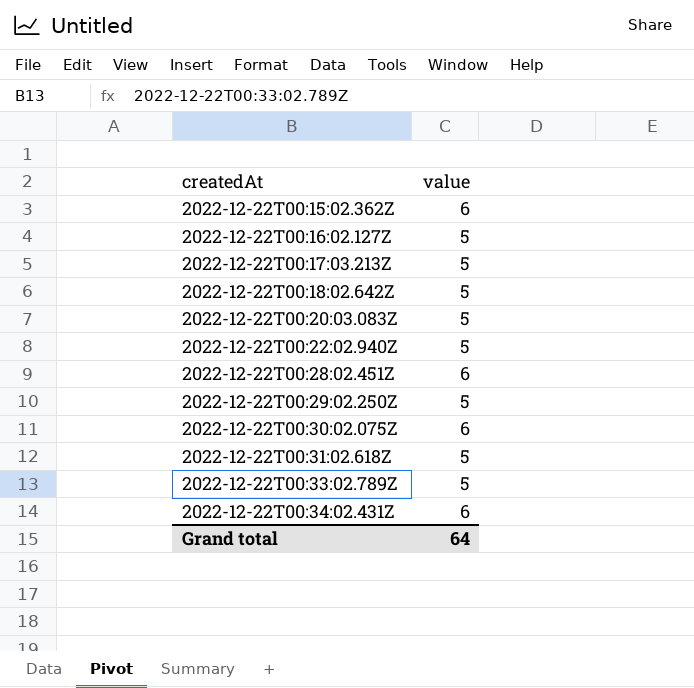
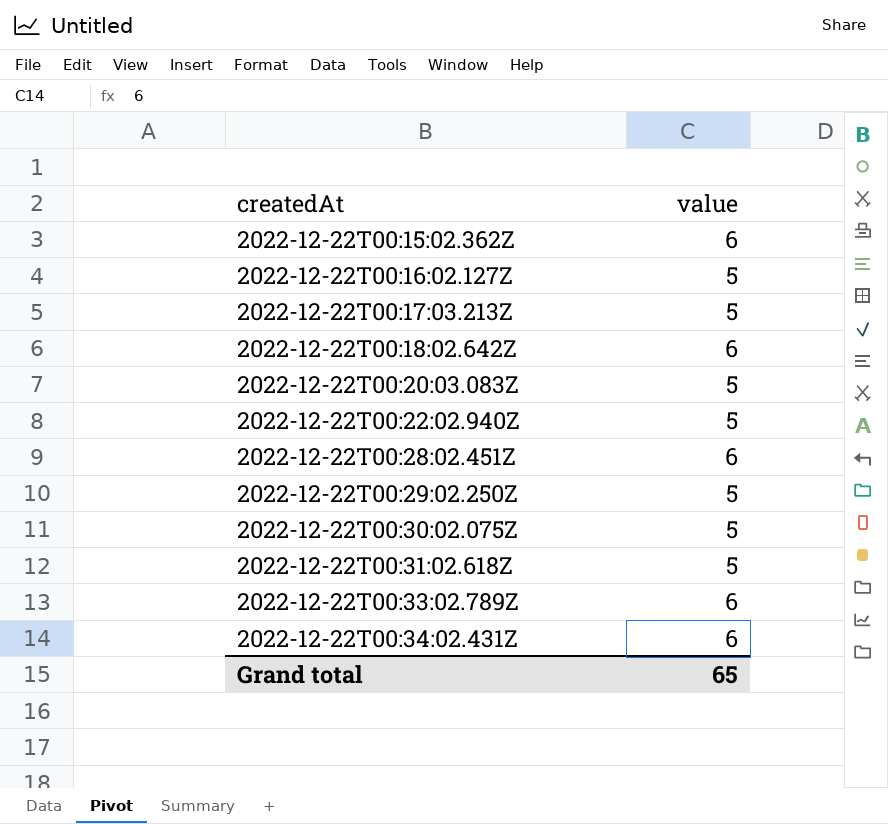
2022-12-22T00:18:02.642Z | value: 5 -> 6
2022-12-22T00:30:02.075Z | value: 6 -> 5
2022-12-22T00:33:02.789Z | value: 5 -> 6
Grand total | value: 64 -> 65

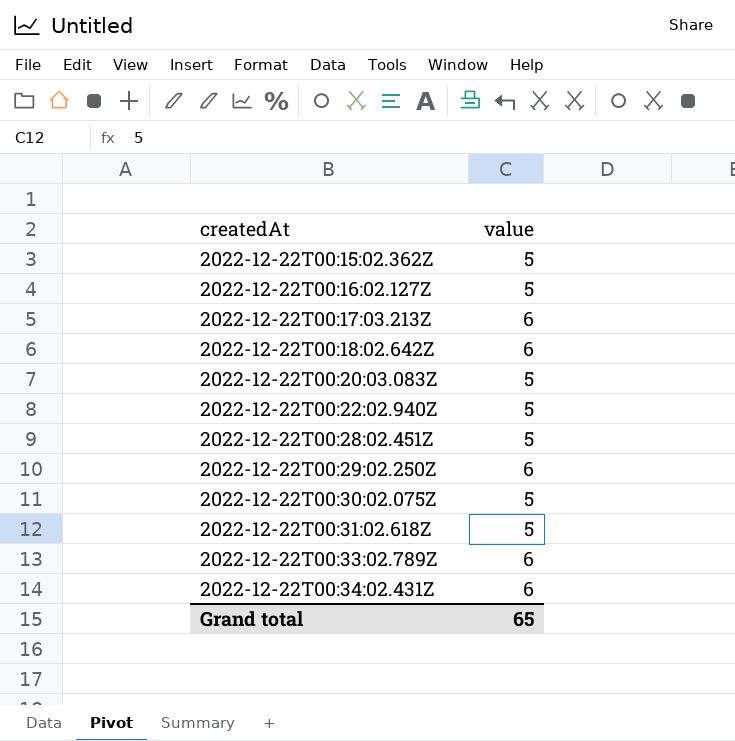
2022-12-22T00:15:02.362Z | value: 6 -> 5
2022-12-22T00:17:03.213Z | value: 5 -> 6
2022-12-22T00:28:02.451Z | value: 6 -> 5
2022-12-22T00:29:02.250Z | value: 5 -> 6

